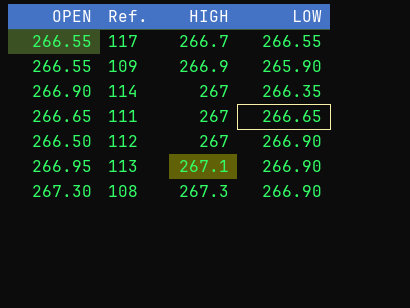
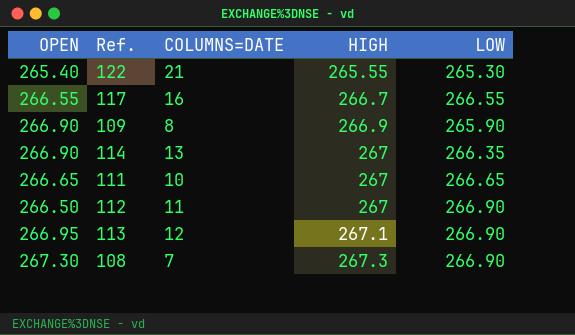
column COLUMNS=DATE | position: none -> 3
row 122: none -> 265.40 | 21 | 265.55 | 265.30
109 | OPEN: 266.55 -> 266.90

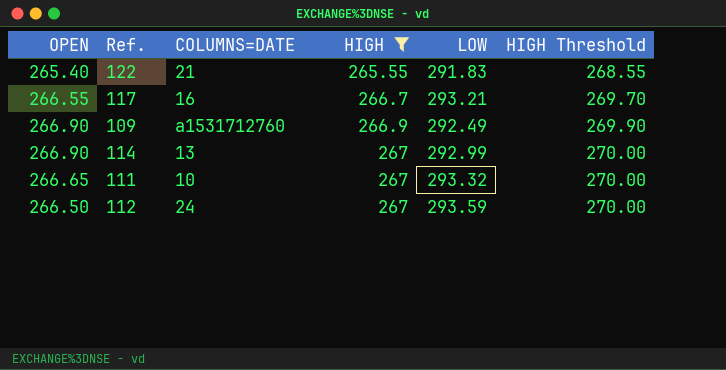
filter: none -> HIGH <= 267
column HIGH Threshold | formula: none -> [HIGH] + 3
122 | LOW: 265.30 -> 291.83
117 | LOW: 266.55 -> 293.21
109 | COLUMNS=DATE: 8 -> a1531712760
109 | LOW: 265.90 -> 292.49
114 | LOW: 266.35 -> 292.99
111 | LOW: 266.65 -> 293.32
112 | COLUMNS=DATE: 11 -> 24
112 | LOW: 266.90 -> 293.59

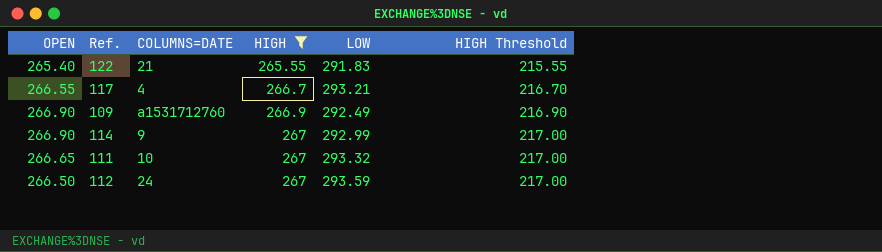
column HIGH Threshold | formula: [HIGH] + 3 -> [HIGH] - 50
117 | COLUMNS=DATE: 16 -> 4
114 | COLUMNS=DATE: 13 -> 9

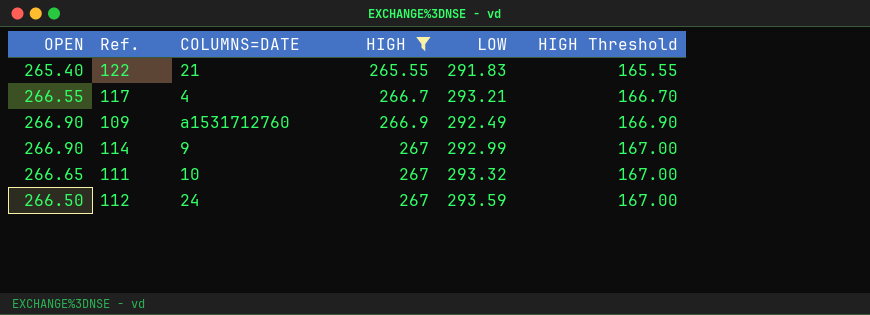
column HIGH Threshold | formula: [HIGH] - 50 -> [HIGH] - 100

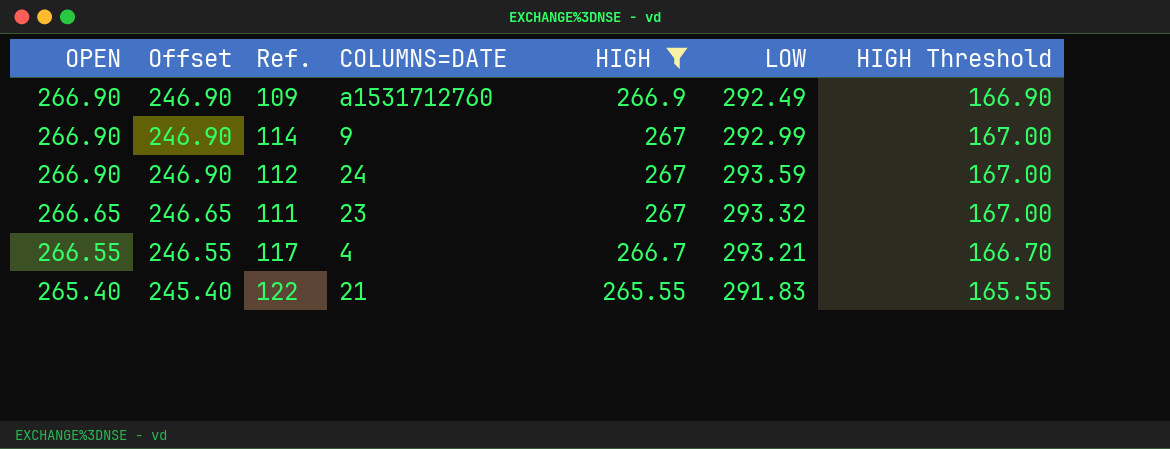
row order: HIGH ascending -> OPEN descending
column Offset | formula: none -> [OPEN] - 20
112 | OPEN: 266.50 -> 266.90
111 | COLUMNS=DATE: 10 -> 23

